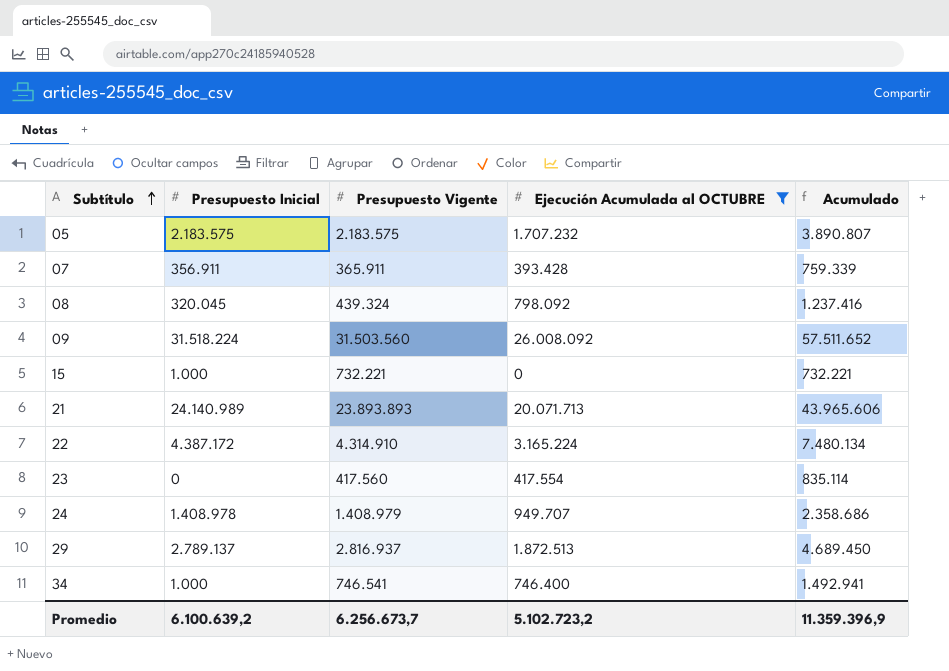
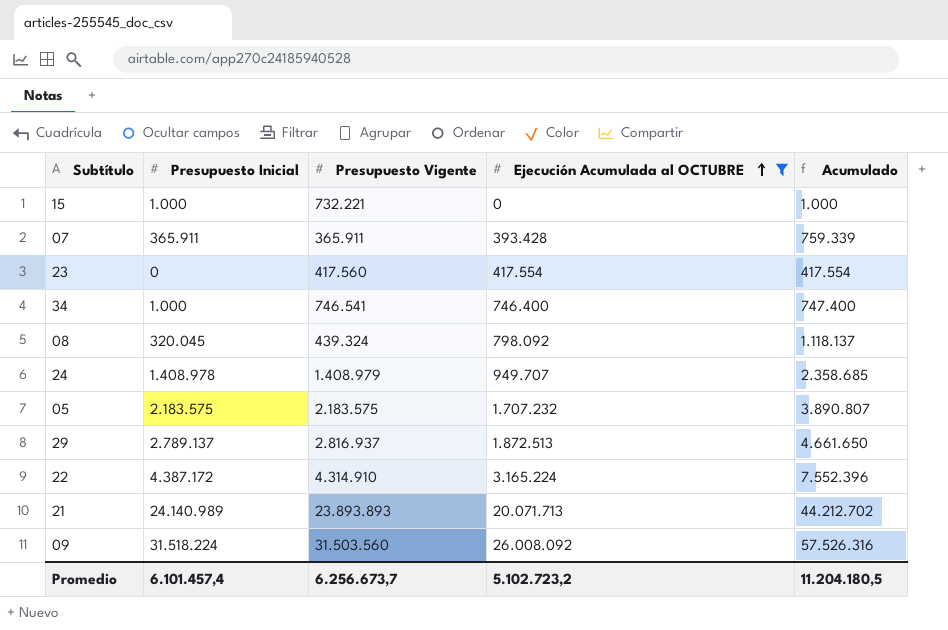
row order: Subtítulo ascending -> Ejecución Acumulada al OCTUBRE ascending
column Acumulado | formula: [Presupuesto Vigente] + [Ejecución Acumulada al OCTUBRE] -> [Presupuesto Inicial] + [Ejecución Acumulada al OCTUBRE]
07 | Presupuesto Inicial: 356.911 -> 365.911
Promedio | Presupuesto Inicial: 6.100.639,2 -> 6.101.457,4
Promedio | Acumulado: 11.359.396,9 -> 11.204.180,5

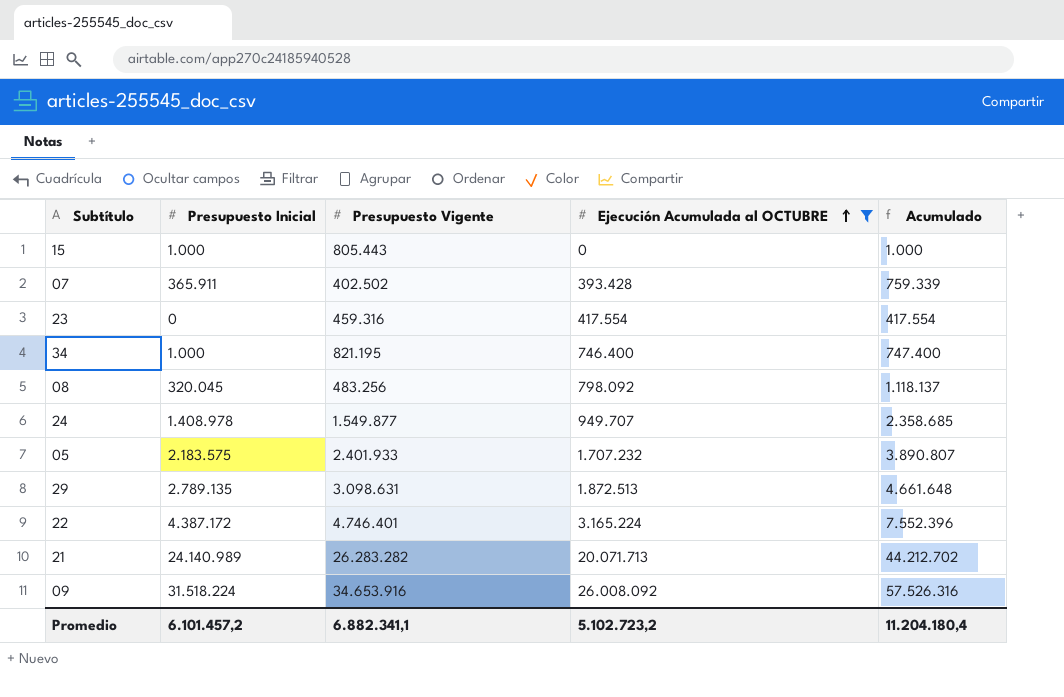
15 | Presupuesto Vigente: 732.221 -> 805.443
07 | Presupuesto Vigente: 365.911 -> 402.502
23 | Presupuesto Vigente: 417.560 -> 459.316
34 | Presupuesto Vigente: 746.541 -> 821.195
08 | Presupuesto Vigente: 439.324 -> 483.256
24 | Presupuesto Vigente: 1.408.979 -> 1.549.877
05 | Presupuesto Vigente: 2.183.575 -> 2.401.933
29 | Presupuesto Inicial: 2.789.137 -> 2.789.135
29 | Presupuesto Vigente: 2.816.937 -> 3.098.631
29 | Acumulado: 4.661.650 -> 4.661.648
22 | Presupuesto Vigente: 4.314.910 -> 4.746.401
21 | Presupuesto Vigente: 23.893.893 -> 26.283.282
09 | Presupuesto Vigente: 31.503.560 -> 34.653.916
Promedio | Presupuesto Inicial: 6.101.457,4 -> 6.101.457,2
Promedio | Presupuesto Vigente: 6.256.673,7 -> 6.882.341,1
Promedio | Acumulado: 11.204.180,5 -> 11.204.180,4

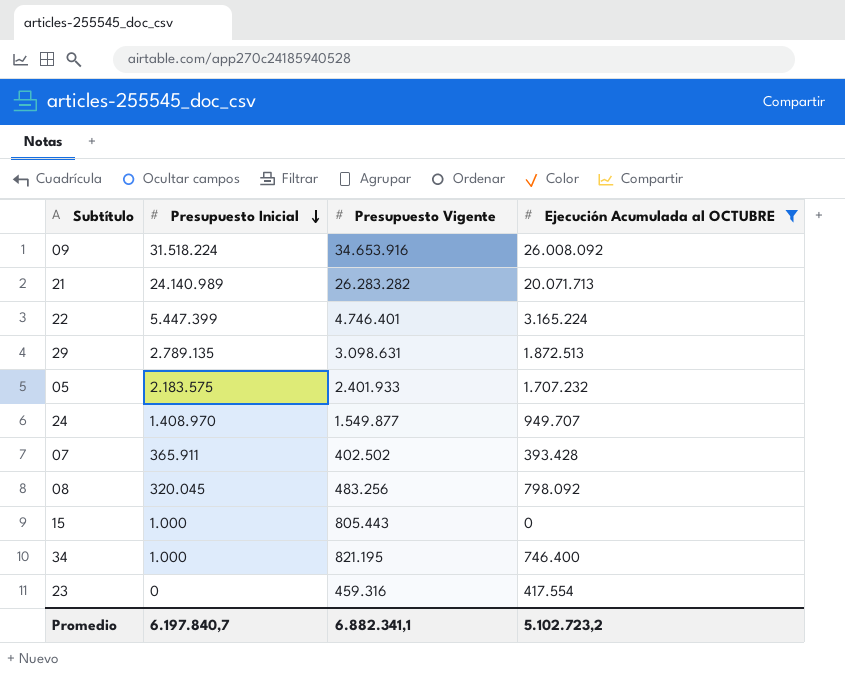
row order: Ejecución Acumulada al OCTUBRE ascending -> Presupuesto Inicial descending
column Acumulado | formula: [Presupuesto Inicial] + [Ejecución Acumulada al OCTUBRE] -> none
22 | Presupuesto Inicial: 4.387.172 -> 5.447.399
24 | Presupuesto Inicial: 1.408.978 -> 1.408.970
Promedio | Presupuesto Inicial: 6.101.457,2 -> 6.197.840,7

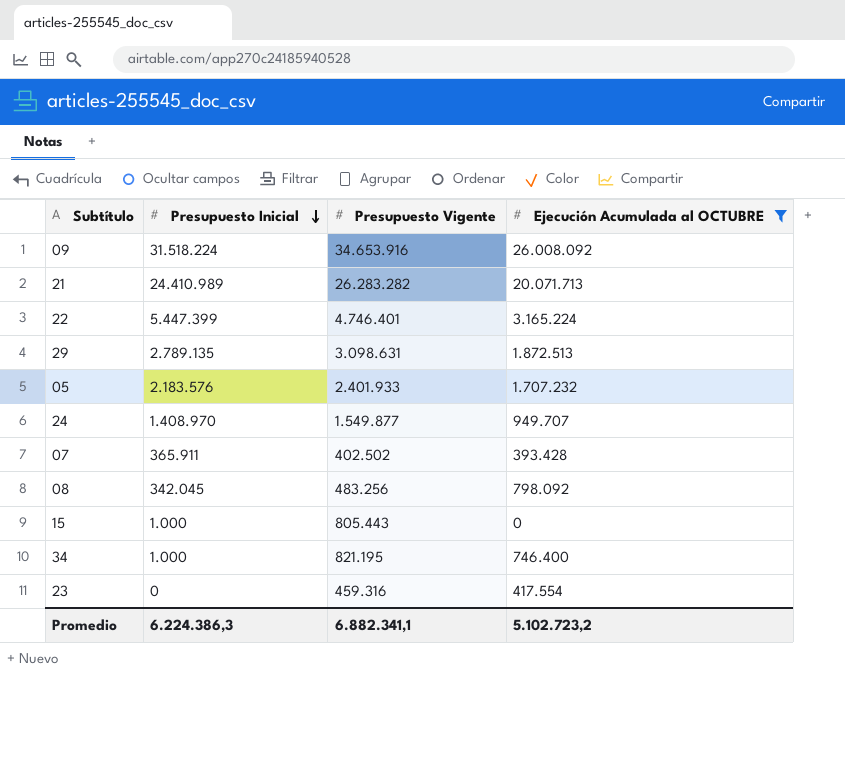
21 | Presupuesto Inicial: 24.140.989 -> 24.410.989
05 | Presupuesto Inicial: 2.183.575 -> 2.183.576
08 | Presupuesto Inicial: 320.045 -> 342.045
Promedio | Presupuesto Inicial: 6.197.840,7 -> 6.224.386,3

